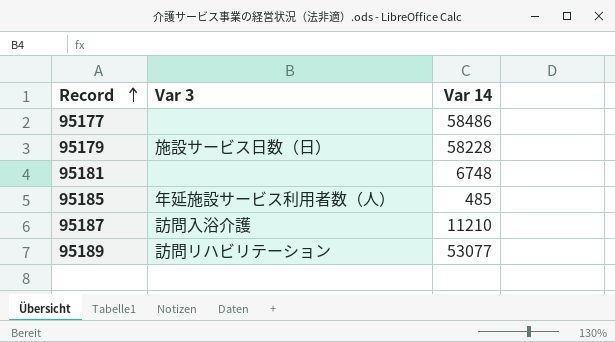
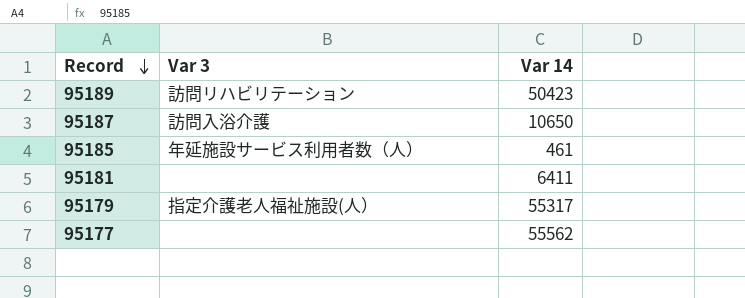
row order: Record ascending -> Record descending
95189 | Var 14: 53077 -> 50423
95187 | Var 14: 11210 -> 10650
95185 | Var 14: 485 -> 461
95181 | Var 14: 6748 -> 6411
95179 | Var 3: 施設サービス日数（日） -> 指定介護老人福祉施設(人）
95179 | Var 14: 58228 -> 55317
95177 | Var 14: 58486 -> 55562

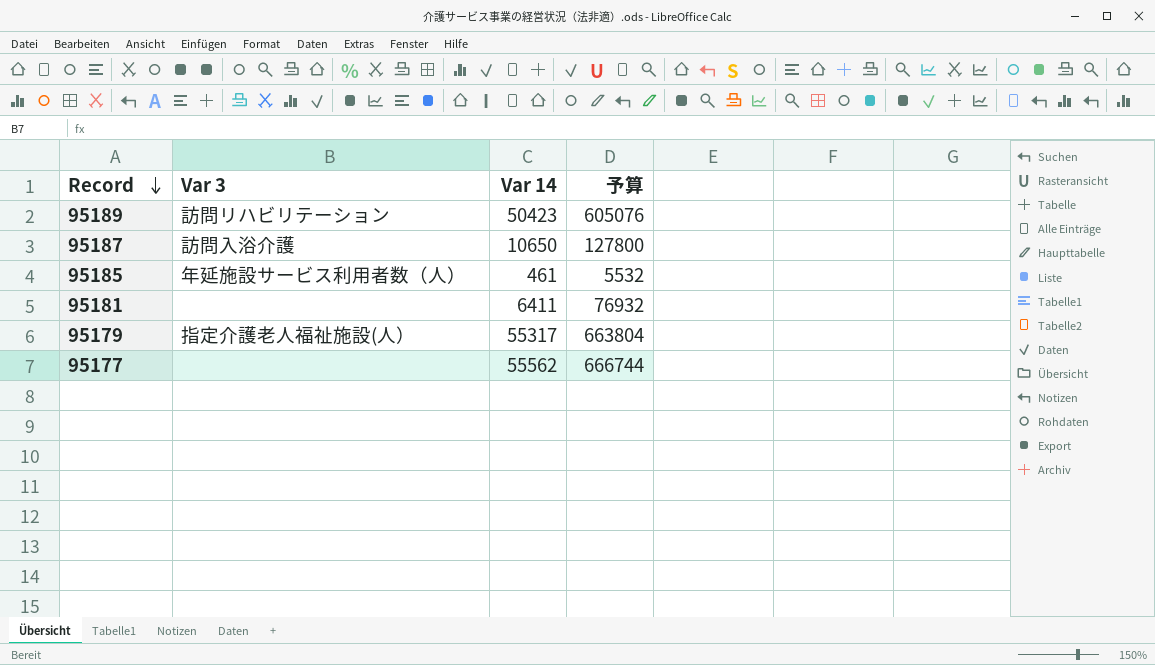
column 予算 | formula: none -> [Var 14] * 12

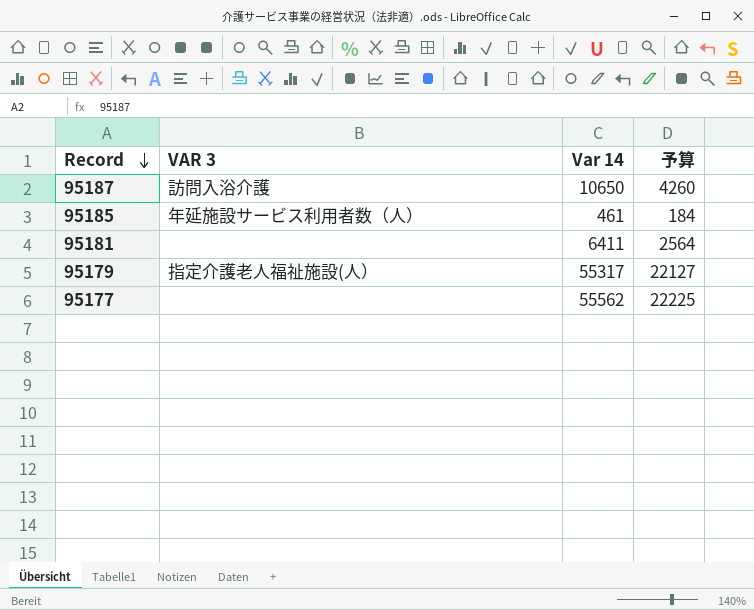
column name: Var 3 -> VAR 3
column 予算 | formula: [Var 14] * 12 -> [Var 14] * 0.4
row 95189: 訪問リハビリテーション | 50423 | 605076 -> none

